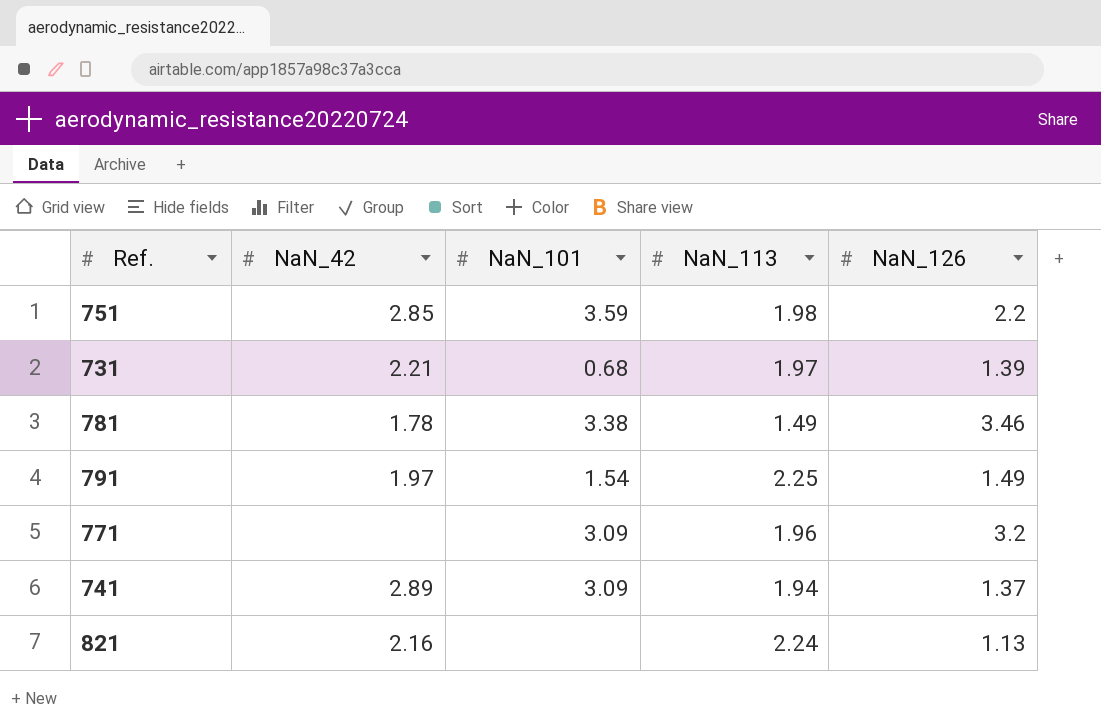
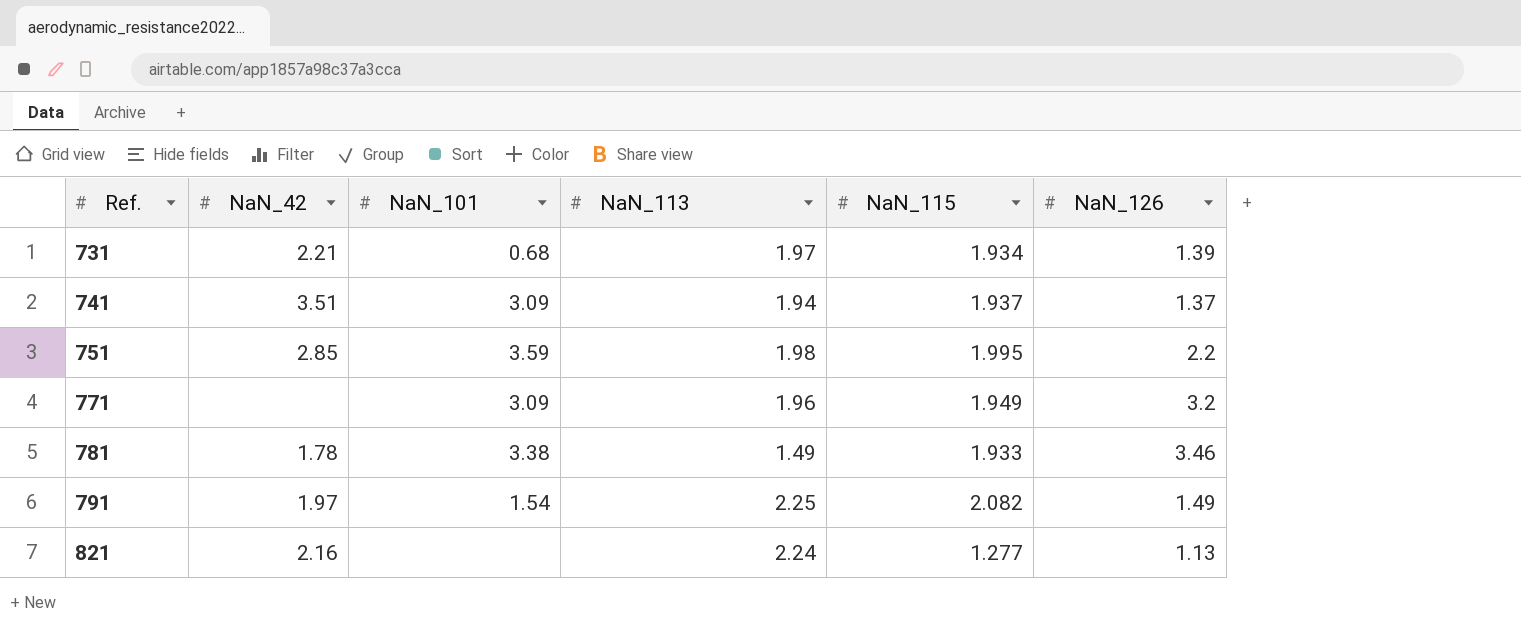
row order: none -> Ref. ascending
column NaN_115 | position: none -> 5
741 | NaN_42: 2.89 -> 3.51

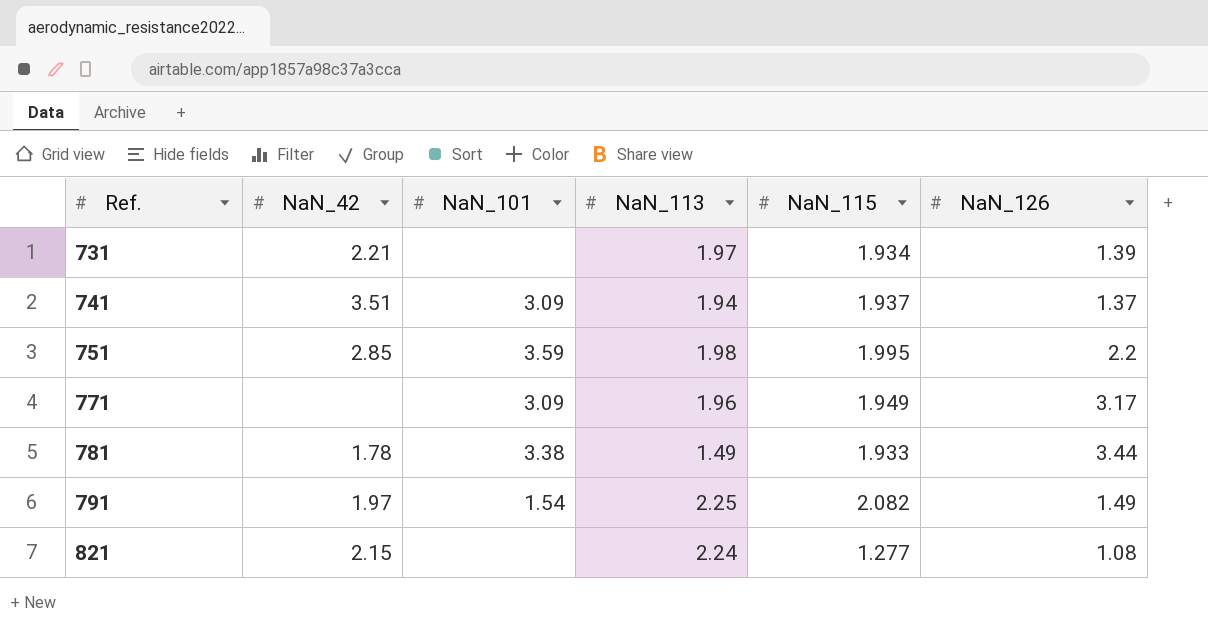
731 | NaN_101: 0.68 -> none
771 | NaN_126: 3.2 -> 3.17
781 | NaN_126: 3.46 -> 3.44
821 | NaN_42: 2.16 -> 2.15
821 | NaN_126: 1.13 -> 1.08

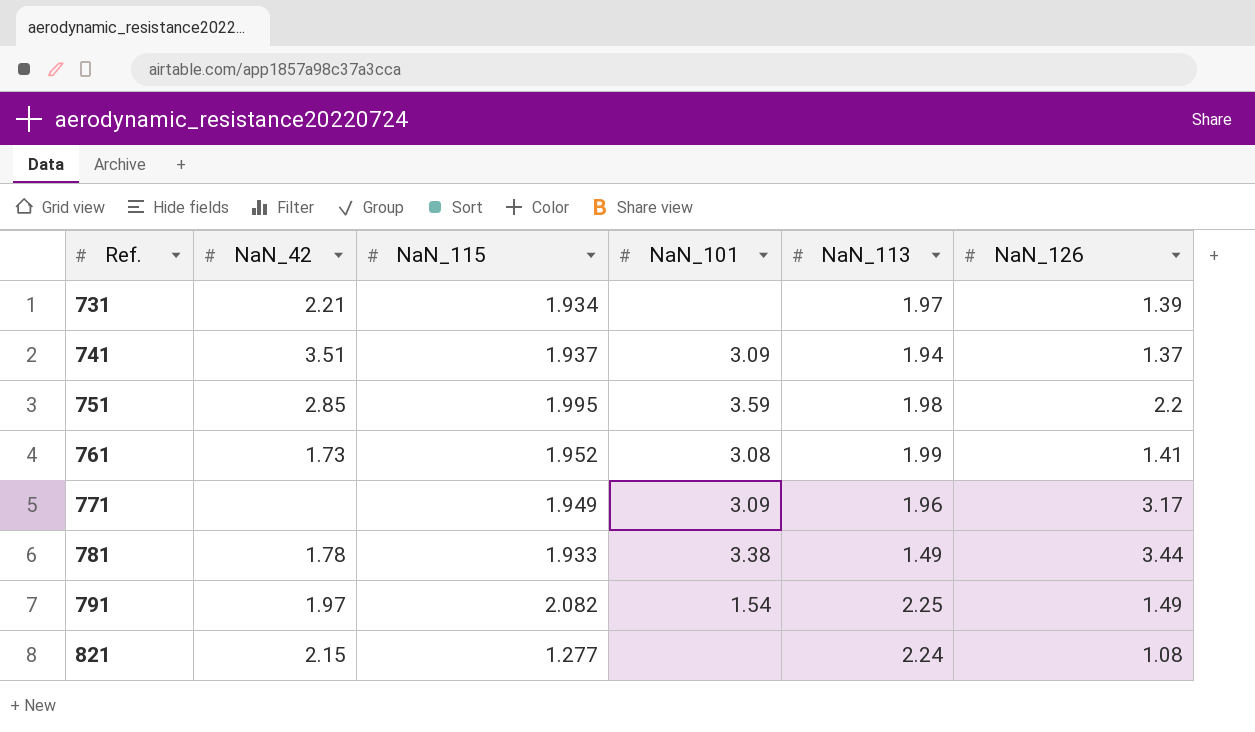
column NaN_115 | position: 5 -> 3
row 761: none -> 1.73 | 1.952 | 3.08 | 1.99 | 1.41

